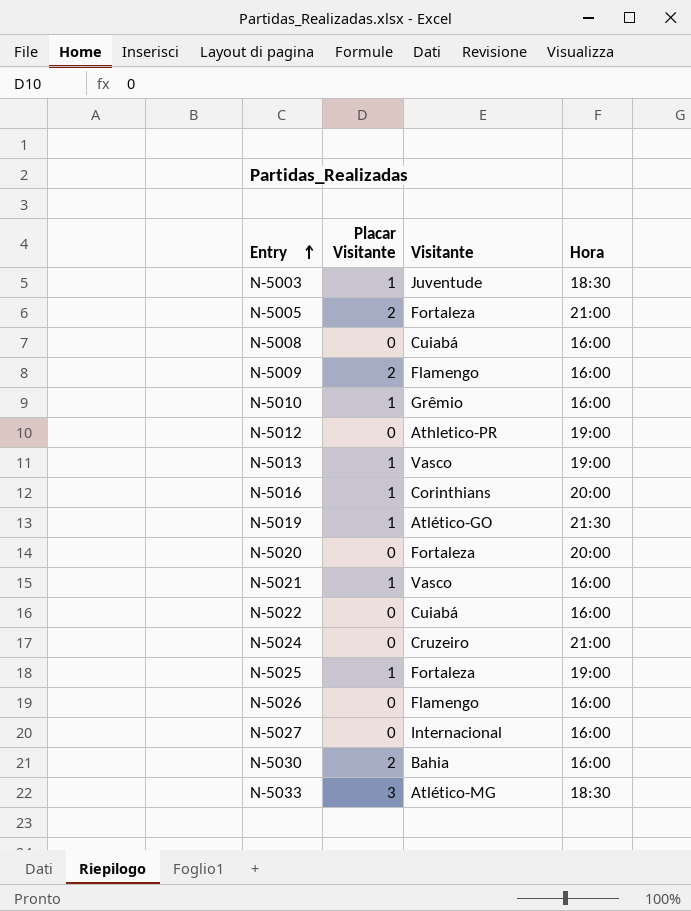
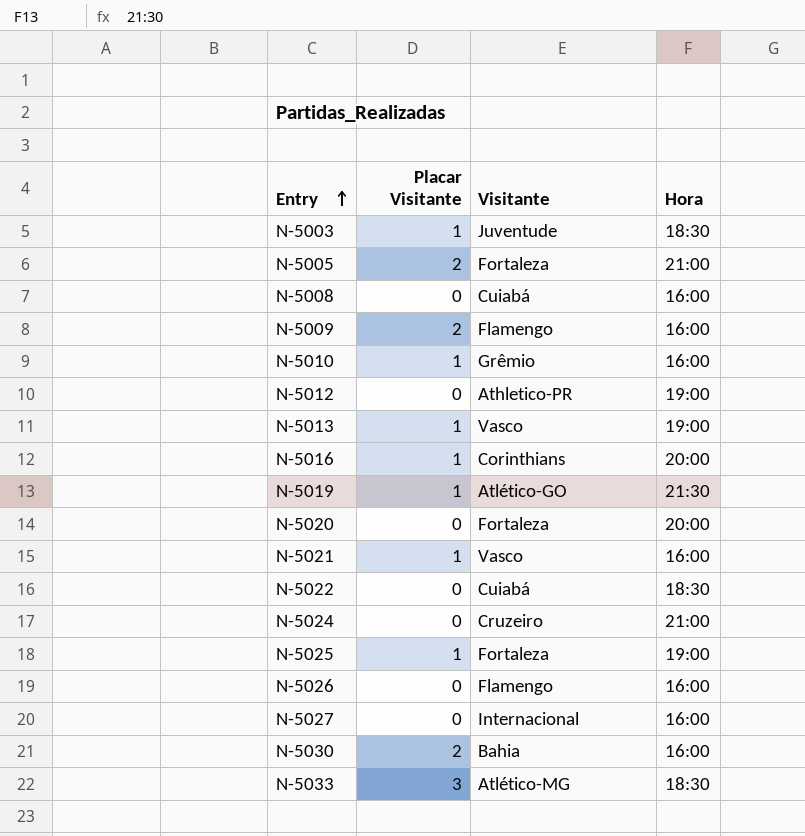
N-5022 | Hora: 16:00 -> 18:30

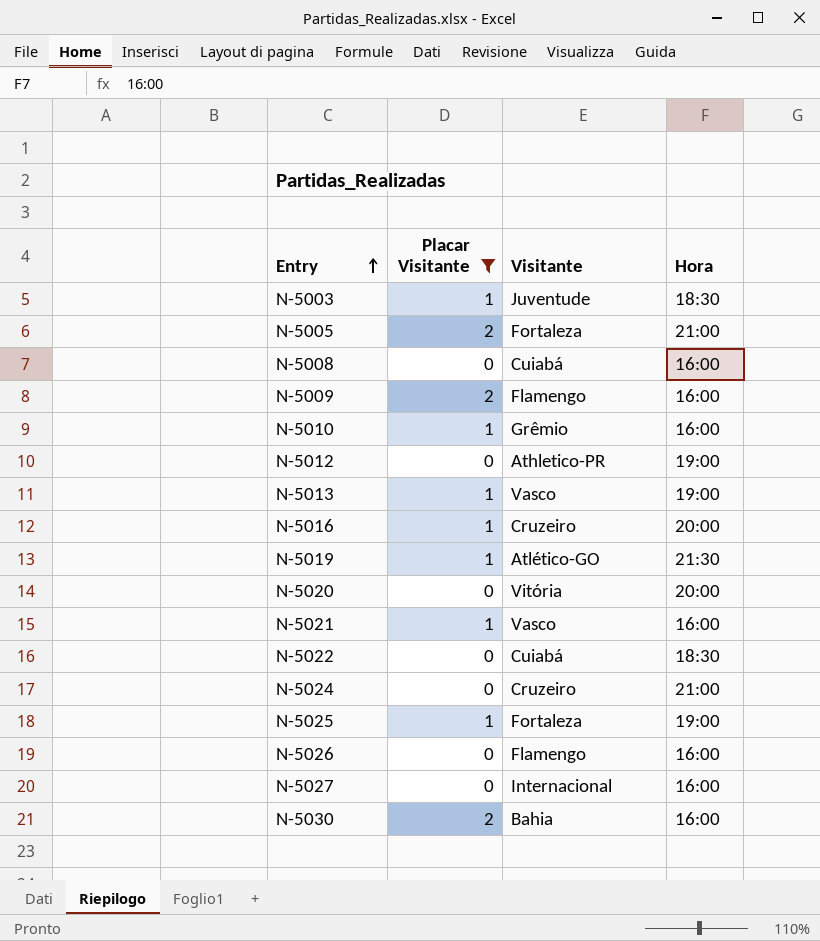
filter: none -> Placar Visitante != 3
N-5016 | Visitante: Corinthians -> Cruzeiro
N-5020 | Visitante: Fortaleza -> Vitória

